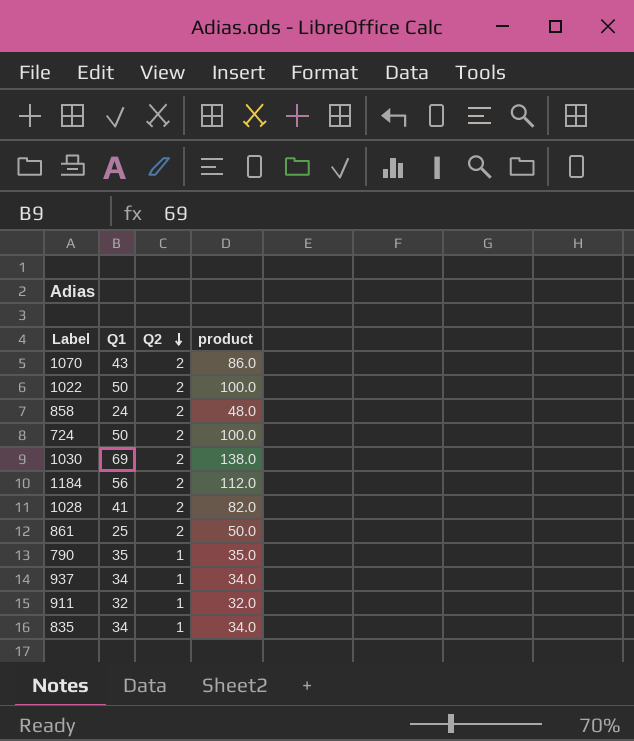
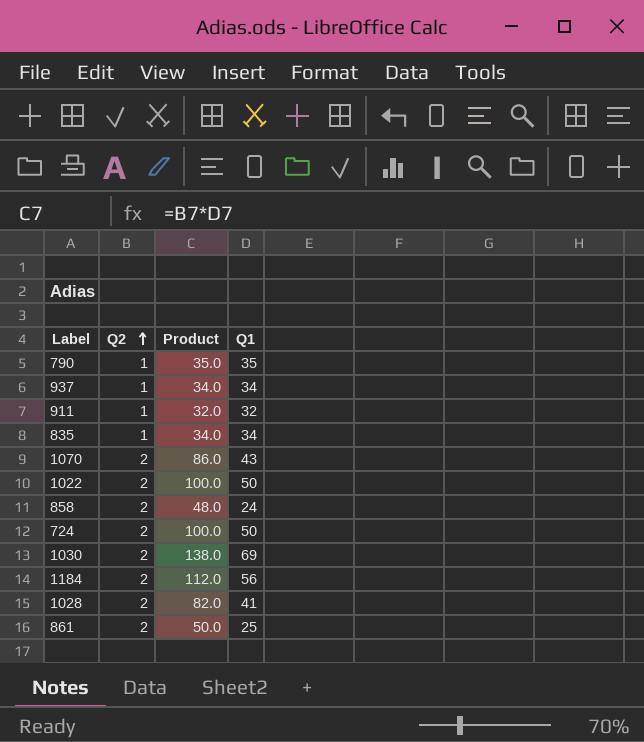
row order: Q2 descending -> Q2 ascending
column name: product -> Product
column Q1 | position: 2 -> 4

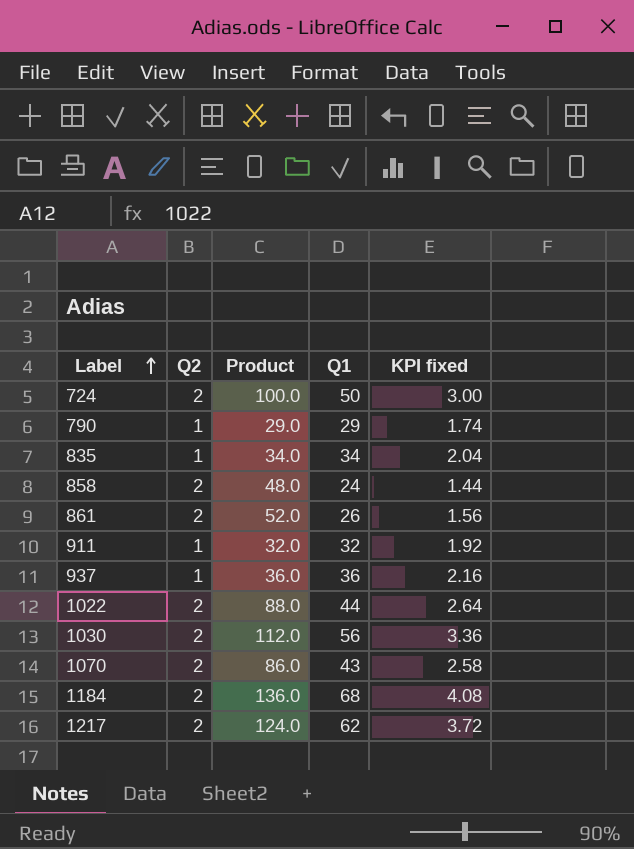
row order: Q2 ascending -> Label ascending
column KPI fixed | formula: none -> [Q1] * 0.06
row 1028: 2 | 82.0 | 41 -> none
790 | Product: 35.0 -> 29.0
790 | Q1: 35 -> 29
861 | Product: 50.0 -> 52.0
861 | Q1: 25 -> 26
937 | Product: 34.0 -> 36.0
937 | Q1: 34 -> 36
1022 | Product: 100.0 -> 88.0
1022 | Q1: 50 -> 44
1030 | Product: 138.0 -> 112.0
1030 | Q1: 69 -> 56
1184 | Product: 112.0 -> 136.0
1184 | Q1: 56 -> 68
row 1217: none -> 2 | 124.0 | 62 | 3.72

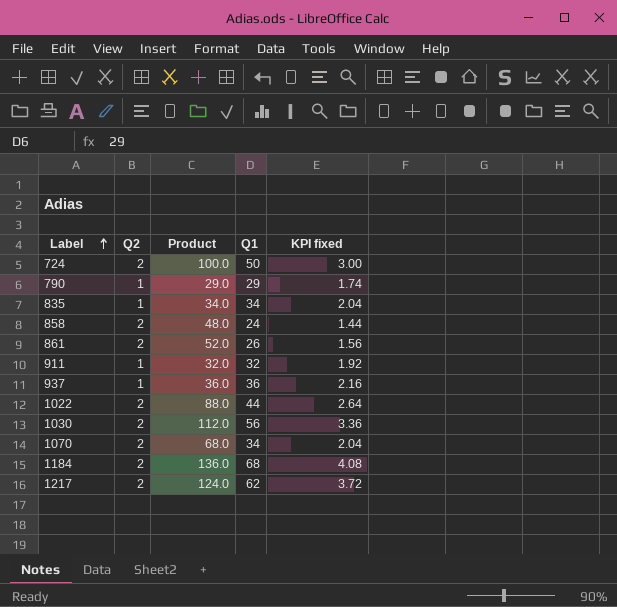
1070 | Product: 86.0 -> 68.0
1070 | Q1: 43 -> 34
1070 | KPI fixed: 2.58 -> 2.04

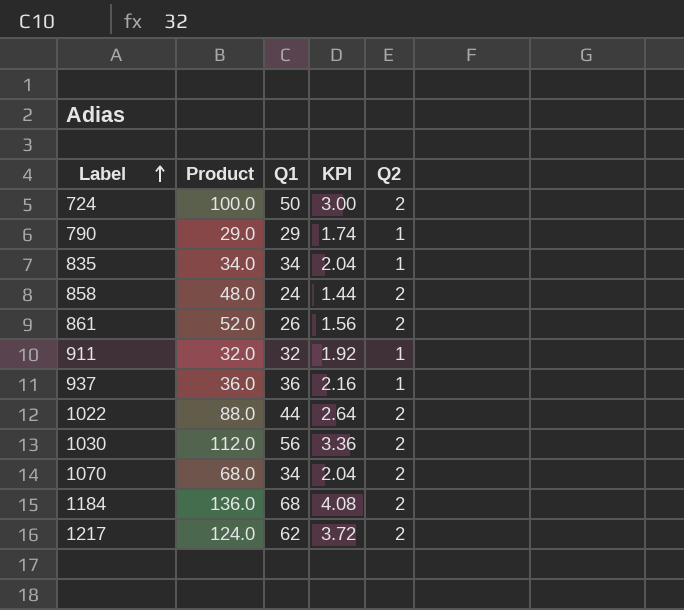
column name: KPI fixed -> KPI
column Q2 | position: 2 -> 5

